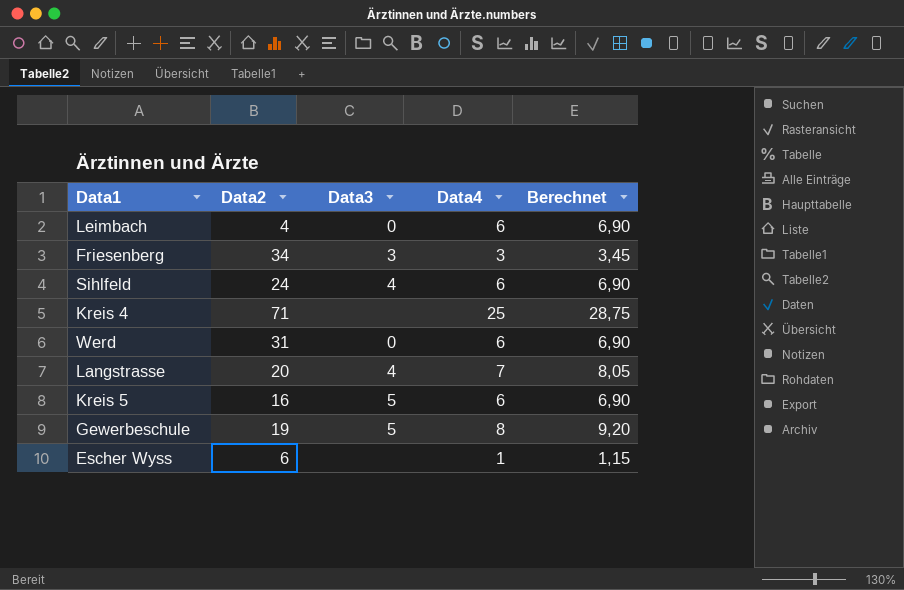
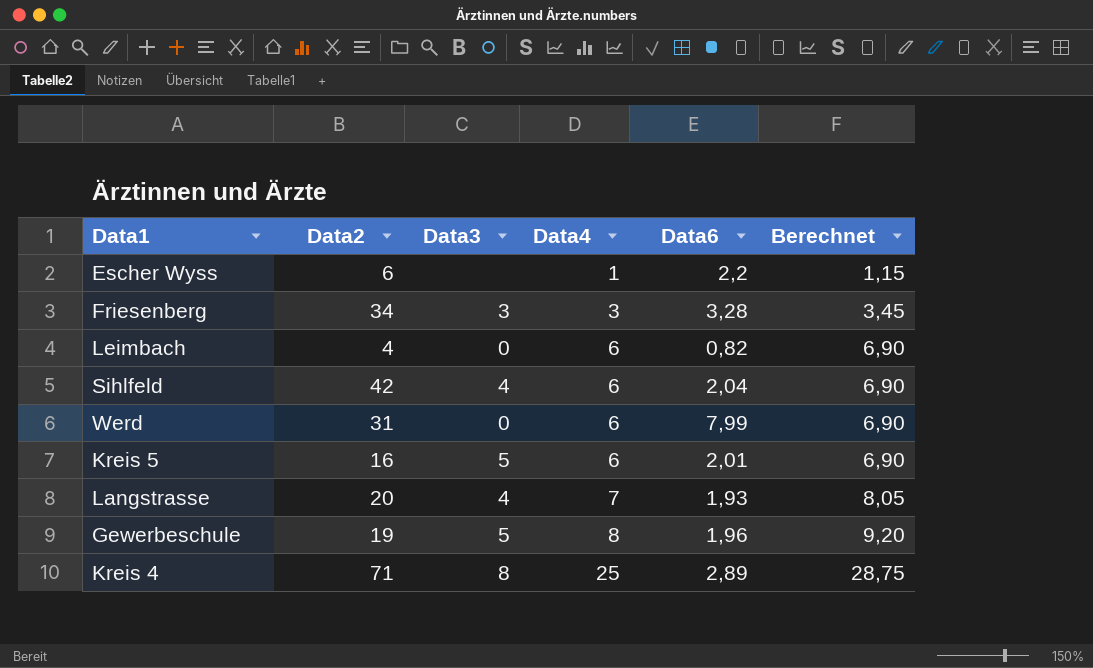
row order: none -> Data4 ascending
column Data6 | position: none -> 5
Sihlfeld | Data2: 24 -> 42
Kreis 4 | Data3: none -> 8

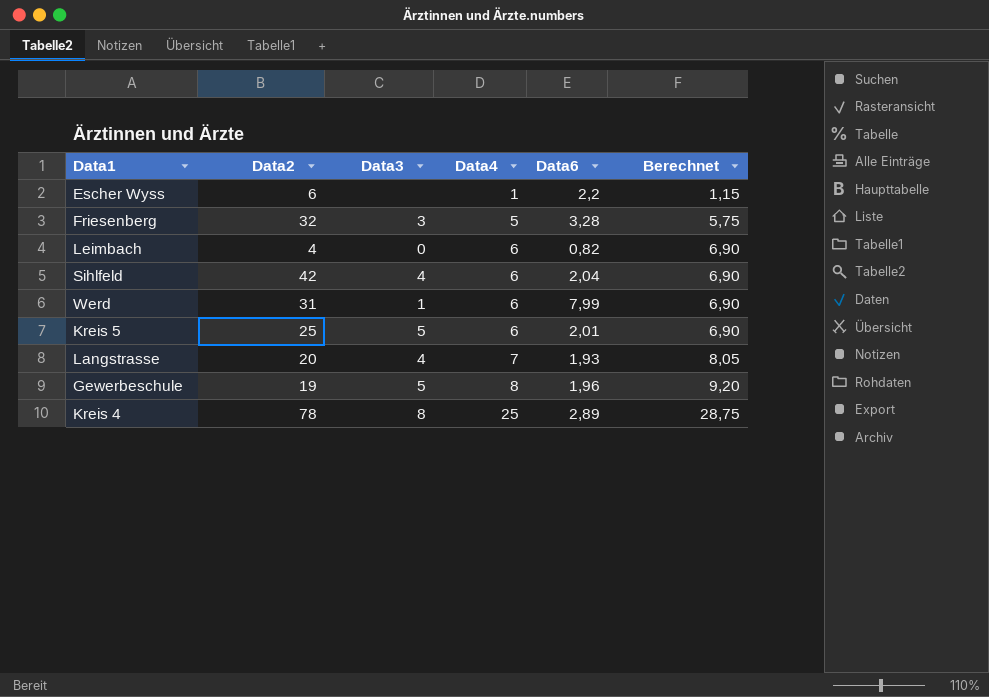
Friesenberg | Data2: 34 -> 32
Friesenberg | Data4: 3 -> 5
Friesenberg | Berechnet: 3,45 -> 5,75
Werd | Data3: 0 -> 1
Kreis 5 | Data2: 16 -> 25
Kreis 4 | Data2: 71 -> 78

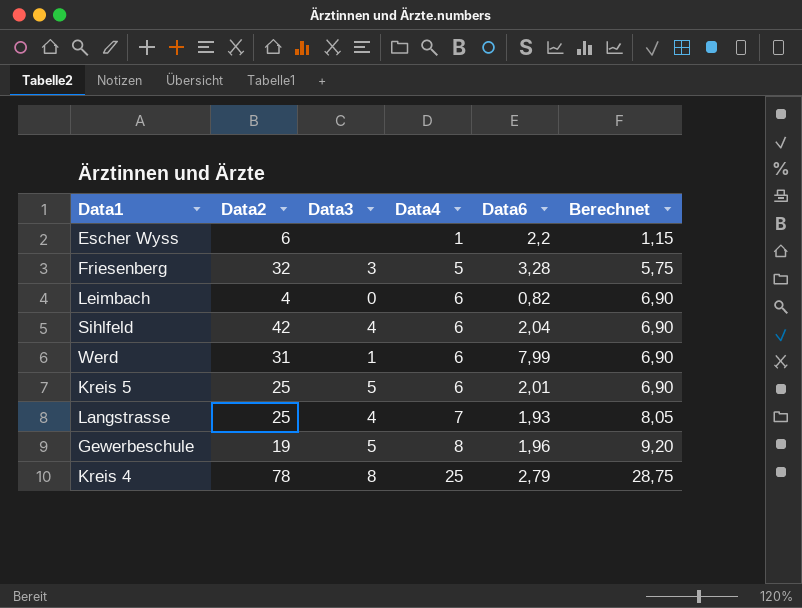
Langstrasse | Data2: 20 -> 25
Kreis 4 | Data6: 2,89 -> 2,79

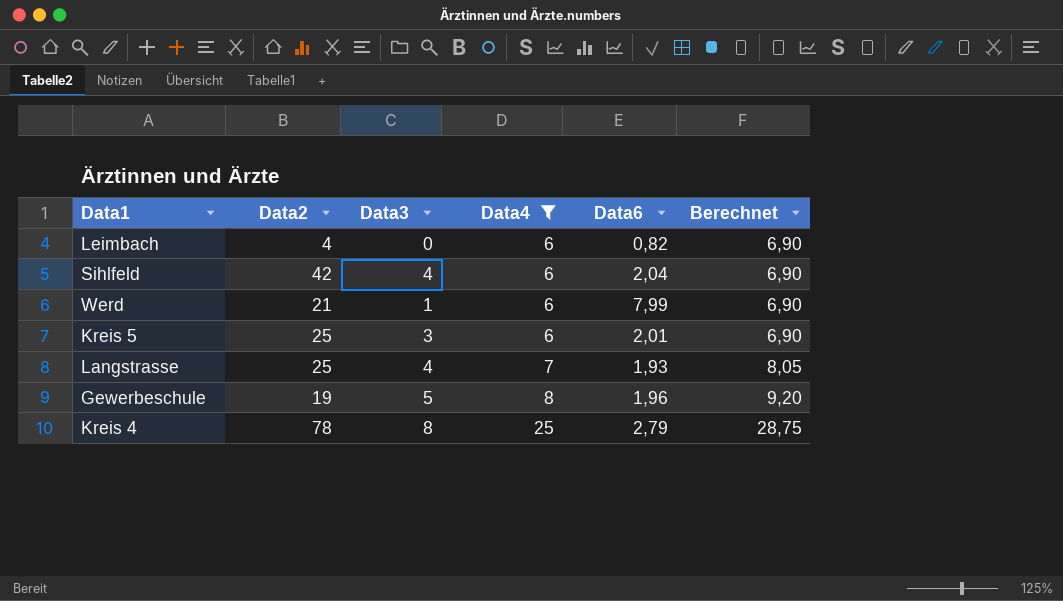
filter: none -> Data4 >= 6
Werd | Data2: 31 -> 21
Kreis 5 | Data3: 5 -> 3

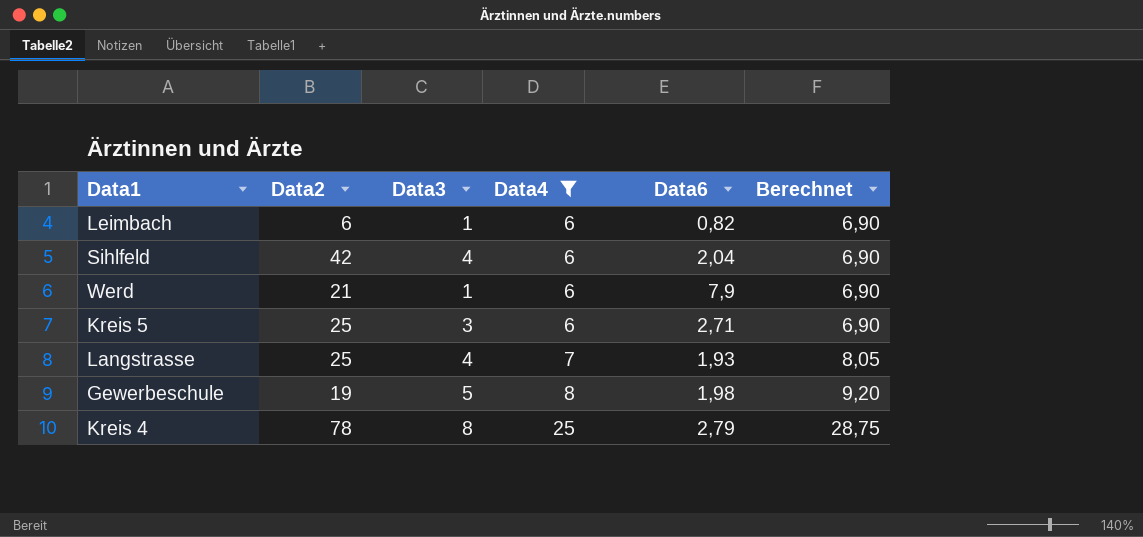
Leimbach | Data2: 4 -> 6
Leimbach | Data3: 0 -> 1
Werd | Data6: 7,99 -> 7,9
Kreis 5 | Data6: 2,01 -> 2,71
Gewerbeschule | Data6: 1,96 -> 1,98

